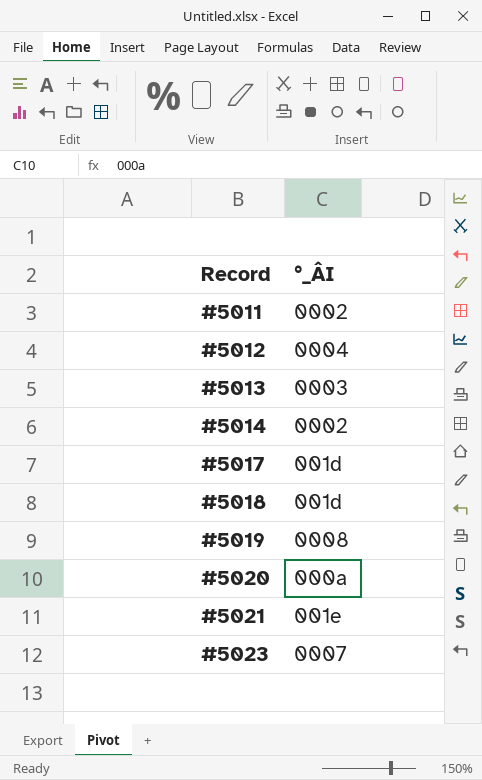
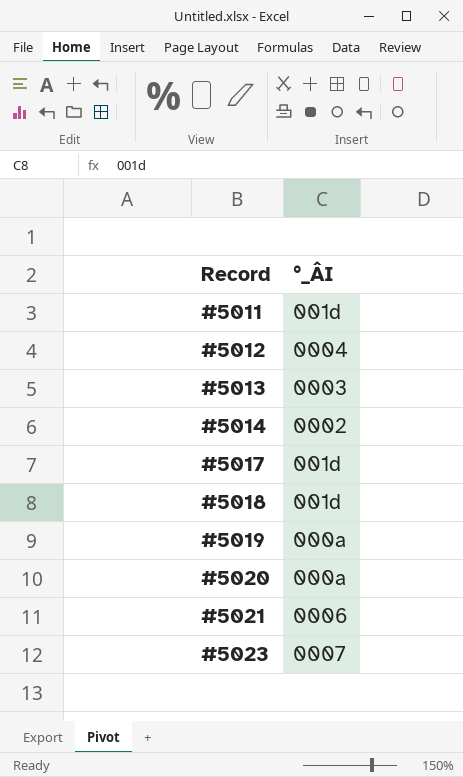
#5011 | °_ÂI: 0002 -> 001d
#5019 | °_ÂI: 0008 -> 000a
#5021 | °_ÂI: 001e -> 0006

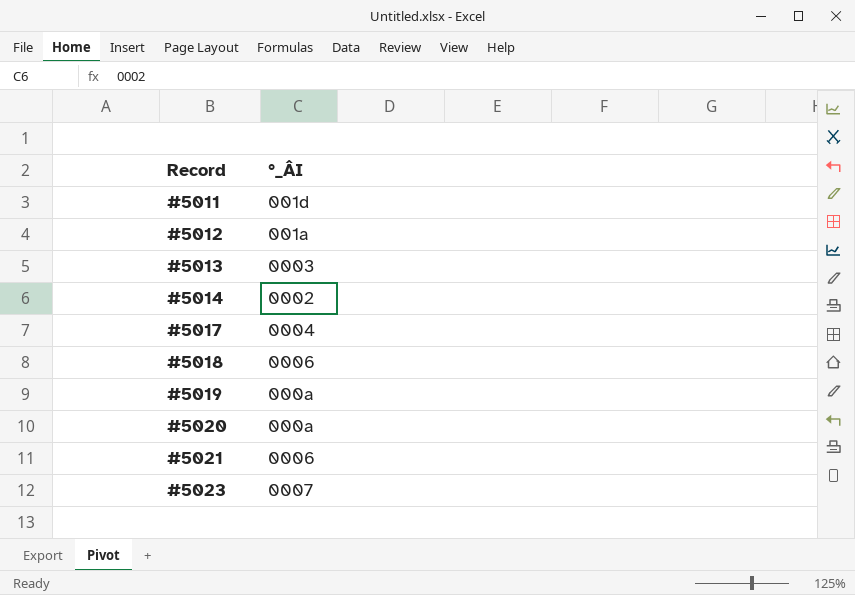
#5012 | °_ÂI: 0004 -> 001a
#5017 | °_ÂI: 001d -> 0004
#5018 | °_ÂI: 001d -> 0006

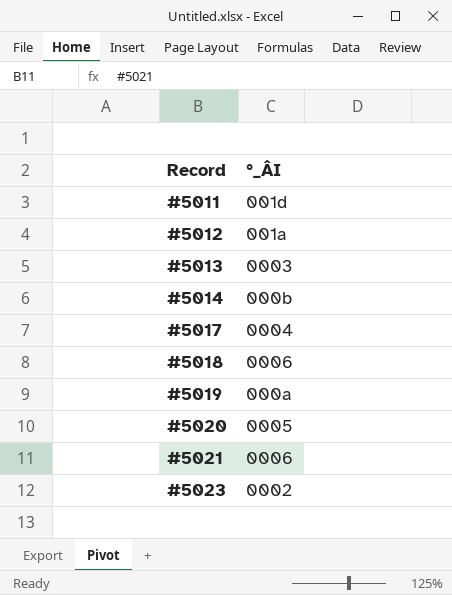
#5014 | °_ÂI: 0002 -> 000b
#5020 | °_ÂI: 000a -> 0005
#5023 | °_ÂI: 0007 -> 0002

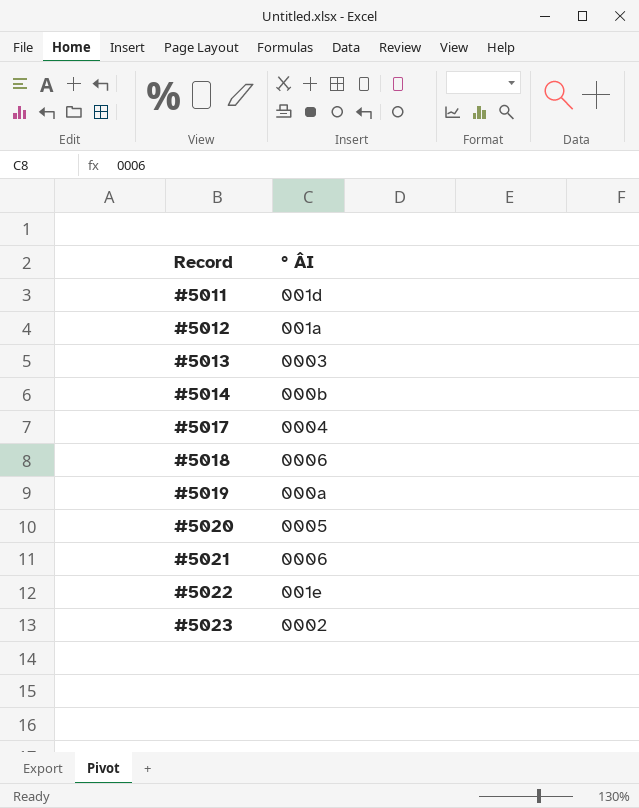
column name: °_ÂI -> ° ÂI
row #5022: none -> 001e

